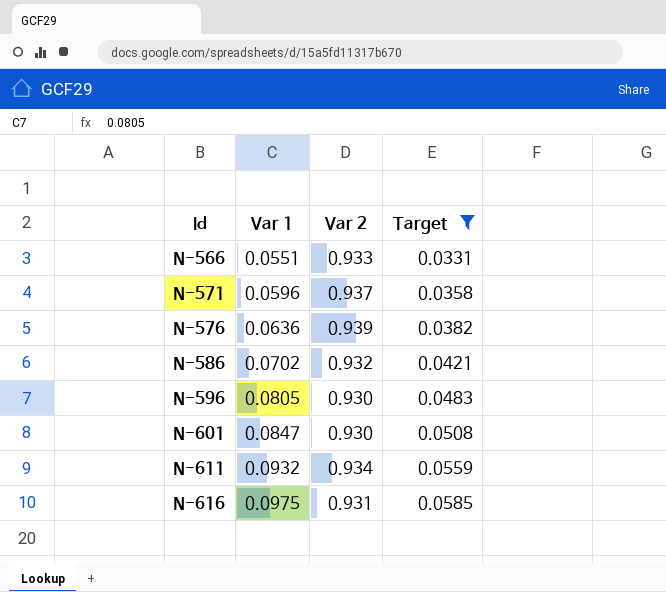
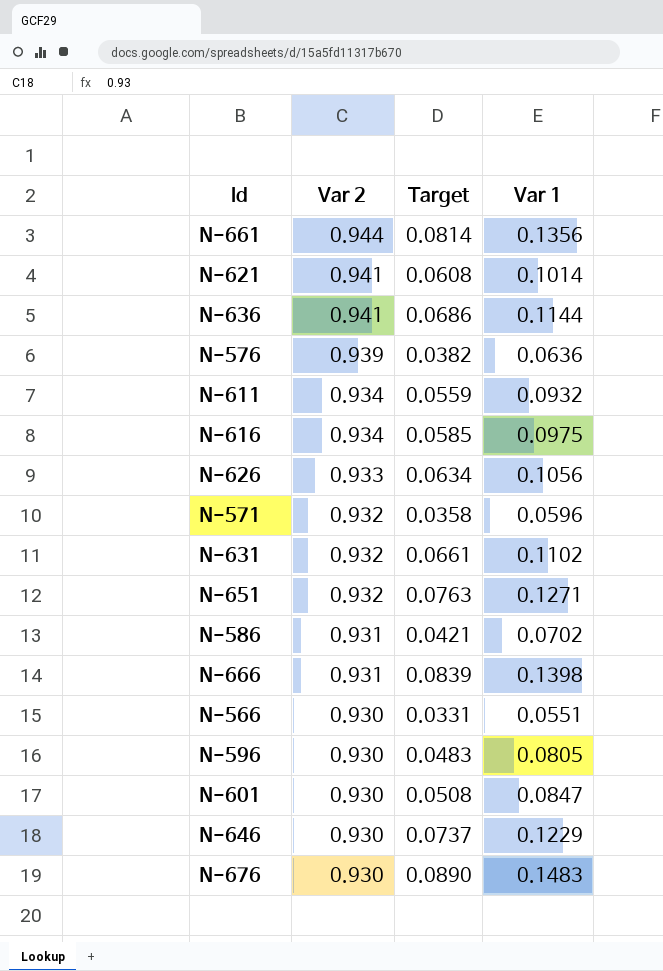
filter: Target <= 0.0585 -> none
row order: Id ascending -> Var 2 descending
column Var 1 | position: 2 -> 4
N-616 | Var 2: 0.931 -> 0.934
N-571 | Var 2: 0.937 -> 0.932
N-586 | Var 2: 0.932 -> 0.931
N-566 | Var 2: 0.933 -> 0.930

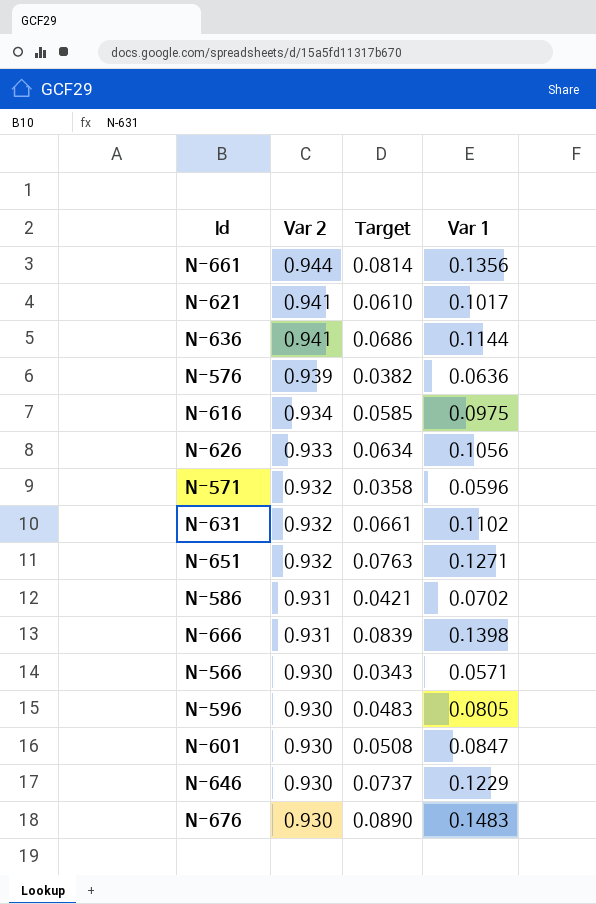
row N-611: 0.934 | 0.0559 | 0.0932 -> none
N-621 | Target: 0.0608 -> 0.0610
N-621 | Var 1: 0.1014 -> 0.1017
N-566 | Target: 0.0331 -> 0.0343
N-566 | Var 1: 0.0551 -> 0.0571

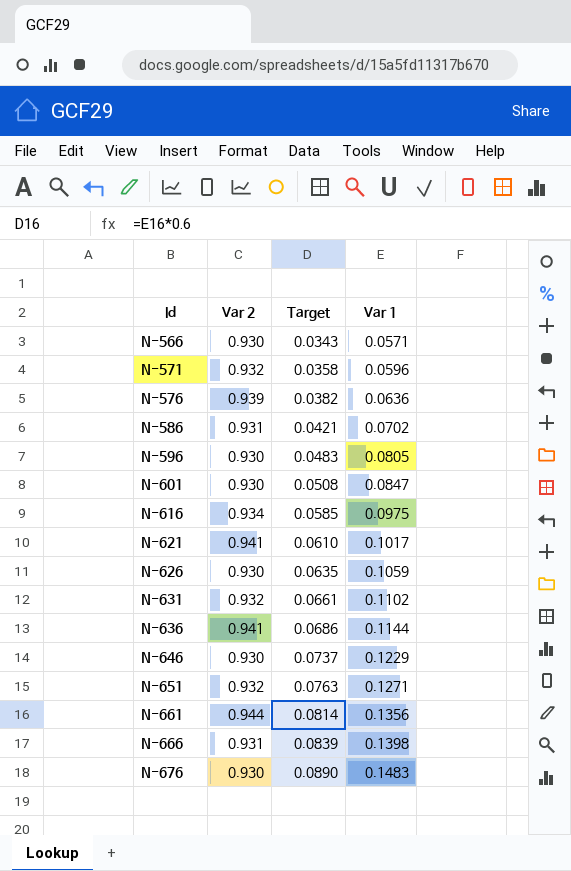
row order: Var 2 descending -> Id ascending
N-626 | Var 2: 0.933 -> 0.930
N-626 | Target: 0.0634 -> 0.0635
N-626 | Var 1: 0.1056 -> 0.1059

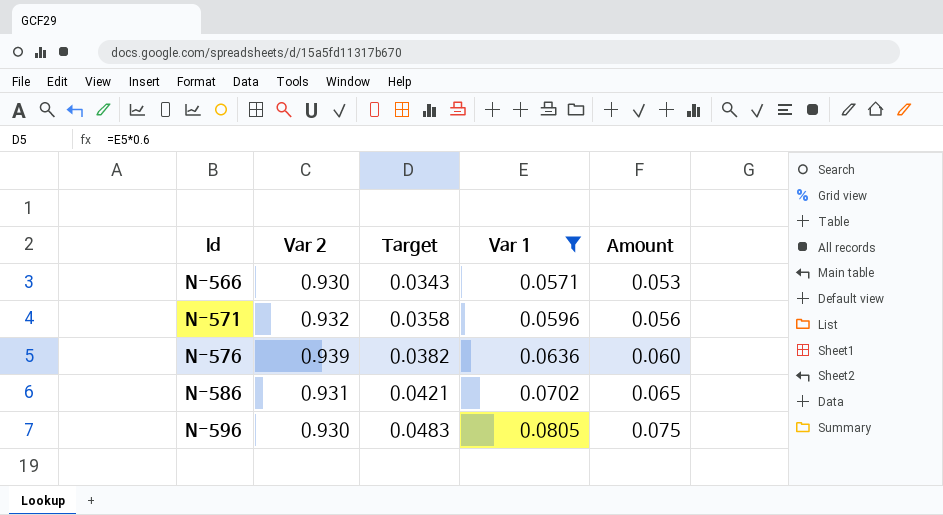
filter: none -> Var 1 <= 0.0805
column Amount | formula: none -> [Var 2] * [Var 1]

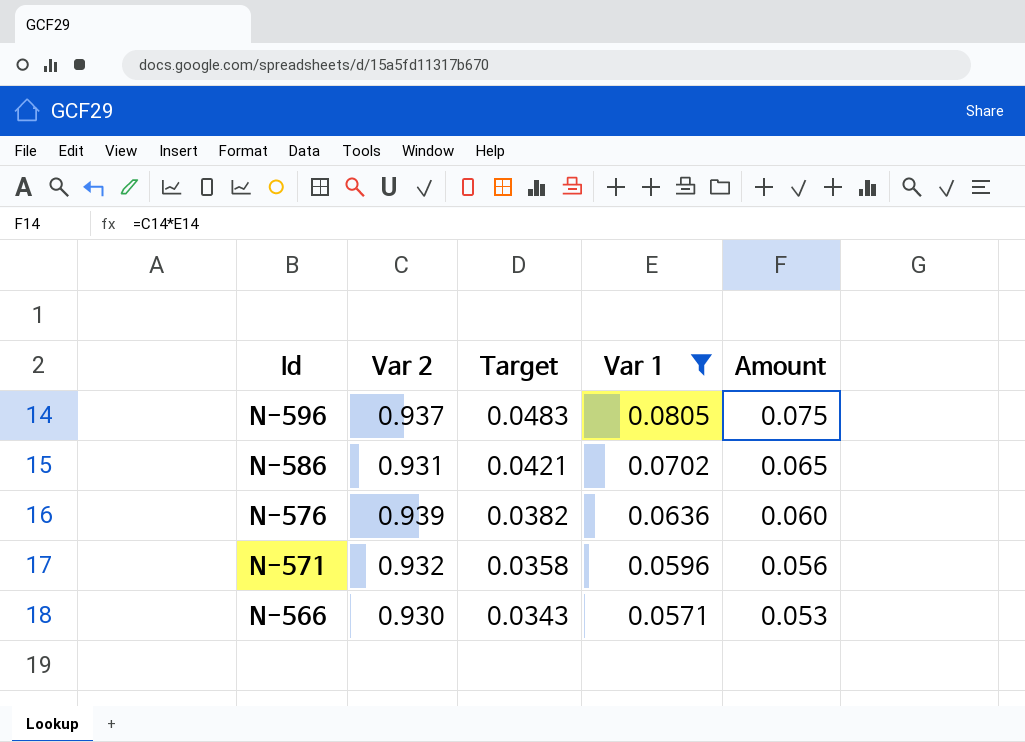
row order: Id ascending -> Id descending
N-596 | Var 2: 0.930 -> 0.937

